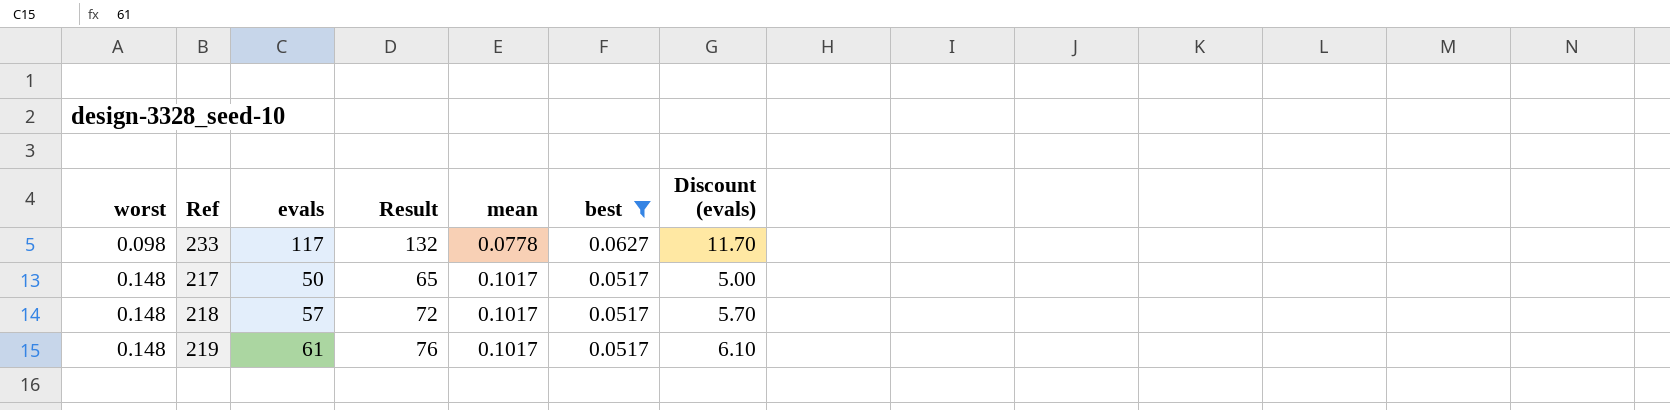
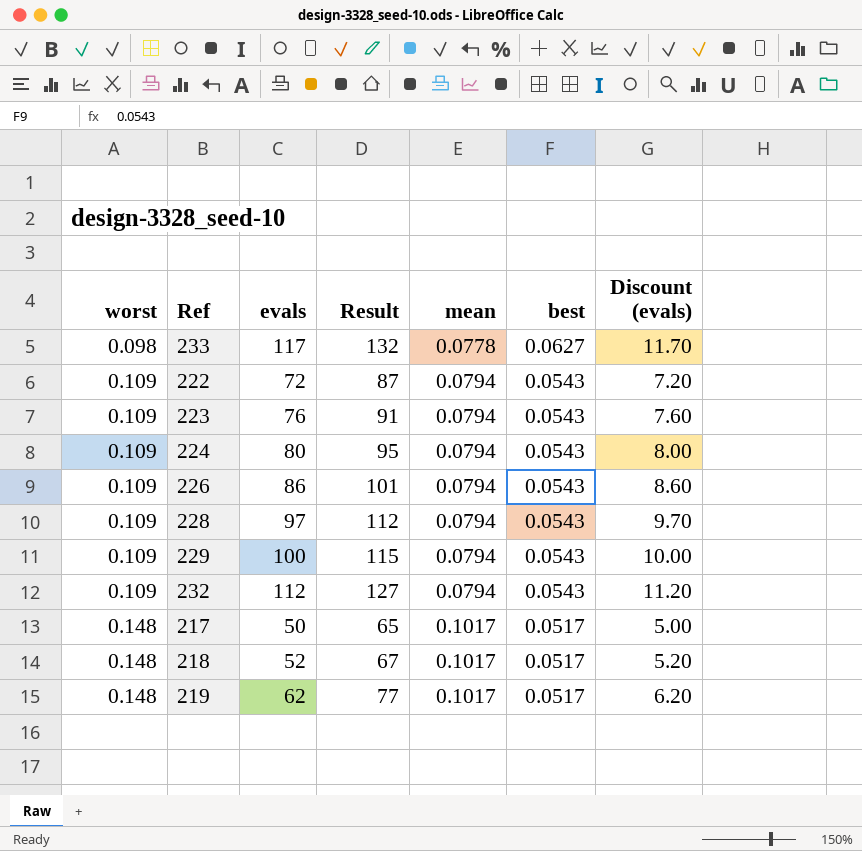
filter: best != 0.0543 -> none
218 | evals: 57 -> 52
218 | Result: 72 -> 67
218 | Discount (evals): 5.70 -> 5.20
219 | evals: 61 -> 62
219 | Result: 76 -> 77
219 | Discount (evals): 6.10 -> 6.20

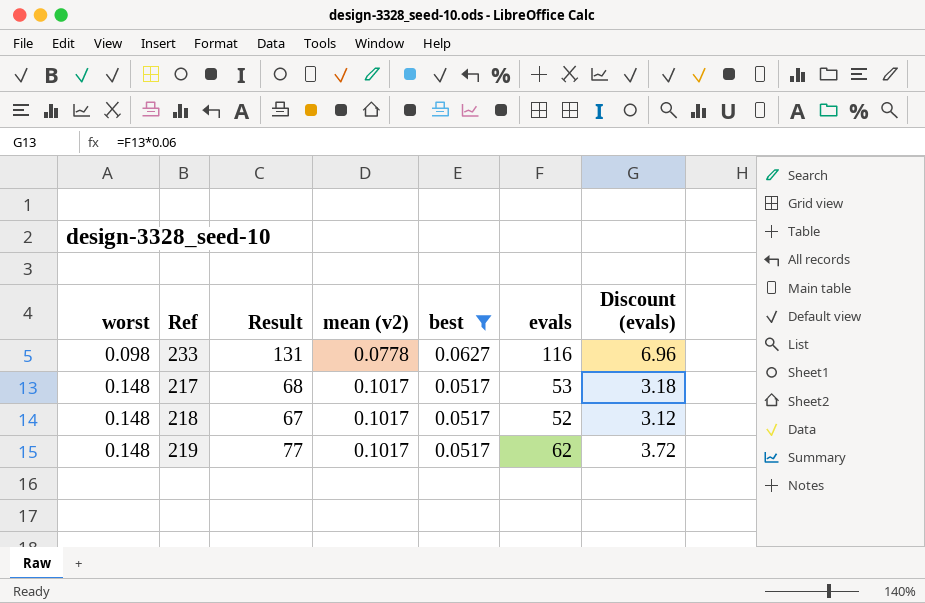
filter: none -> best != 0.0543
column name: mean -> mean (v2)
column evals | position: 3 -> 6
column Discount (evals) | formula: [evals] * 0.1 -> [evals] * 0.06
233 | Result: 132 -> 131
233 | evals: 117 -> 116
217 | Result: 65 -> 68
217 | evals: 50 -> 53

